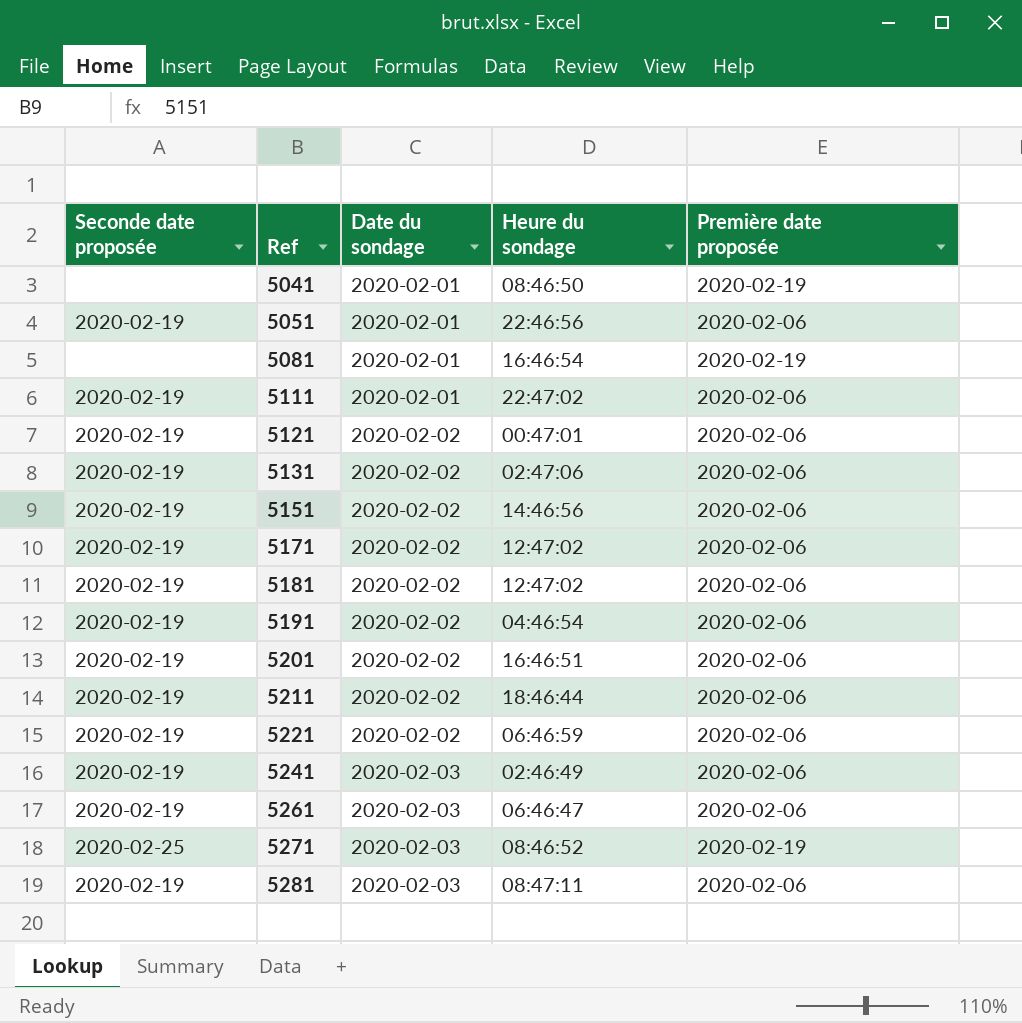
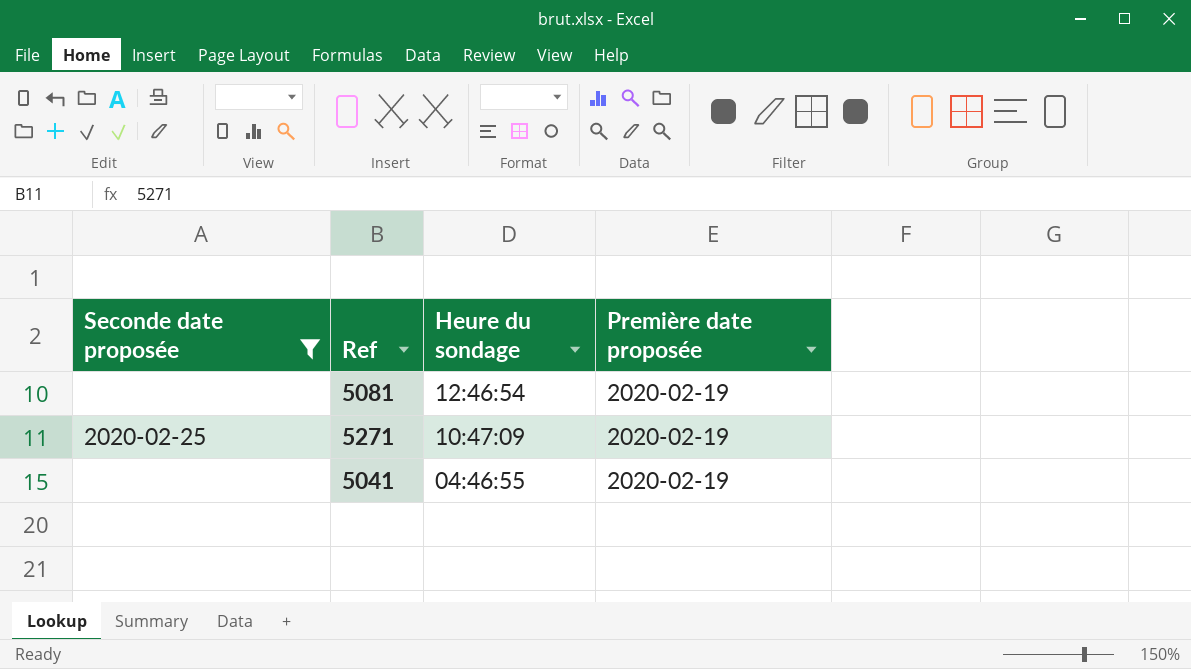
filter: none -> Seconde date proposée != 2020-02-19
row order: Ref ascending -> Heure du sondage descending
column Date du sondage | position: 3 -> none
5081 | Heure du sondage: 16:46:54 -> 12:46:54
5271 | Heure du sondage: 08:46:52 -> 10:47:09
5041 | Heure du sondage: 08:46:50 -> 04:46:55

